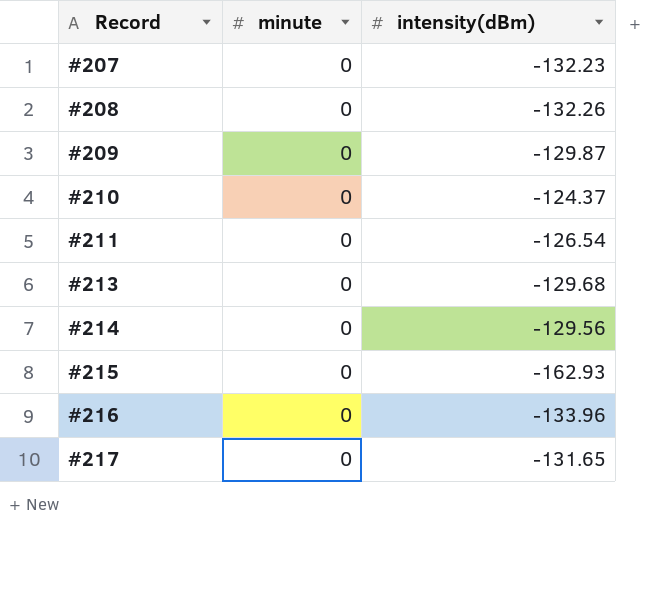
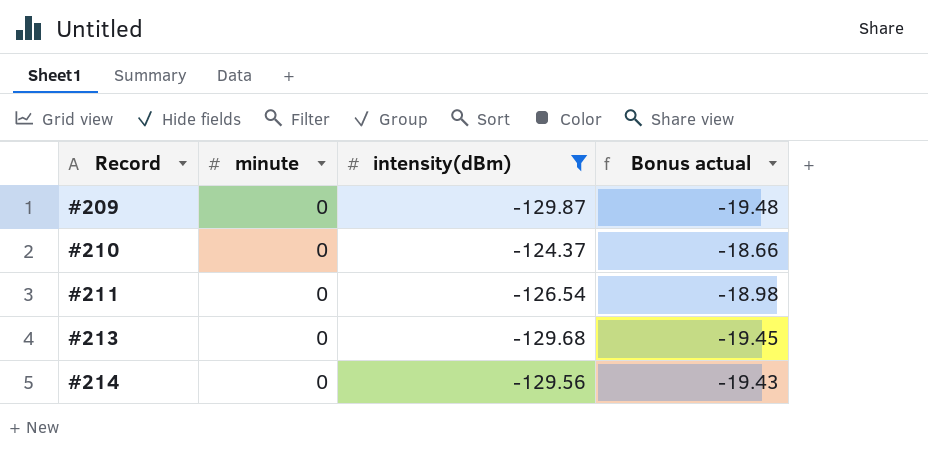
filter: none -> intensity(dBm) >= -129.87
column Bonus actual | formula: none -> [intensity(dBm)] * 0.15

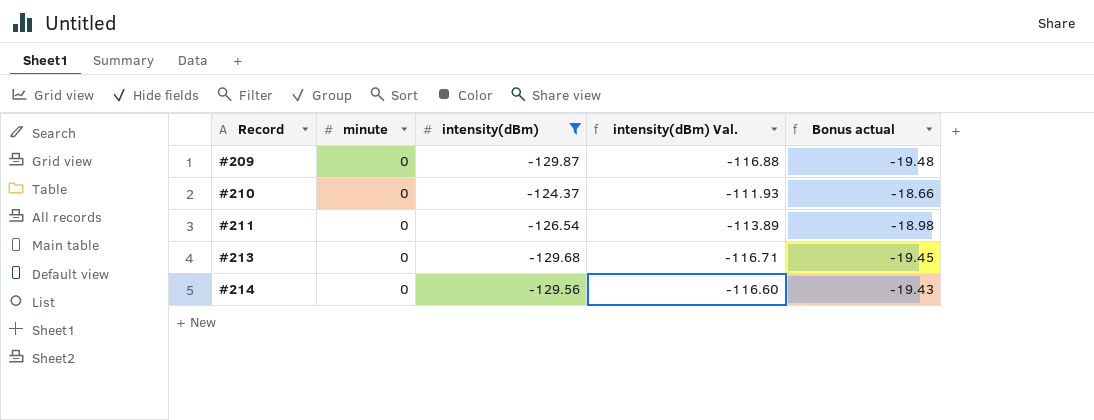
column intensity(dBm) Val. | formula: none -> [intensity(dBm)] * 0.9

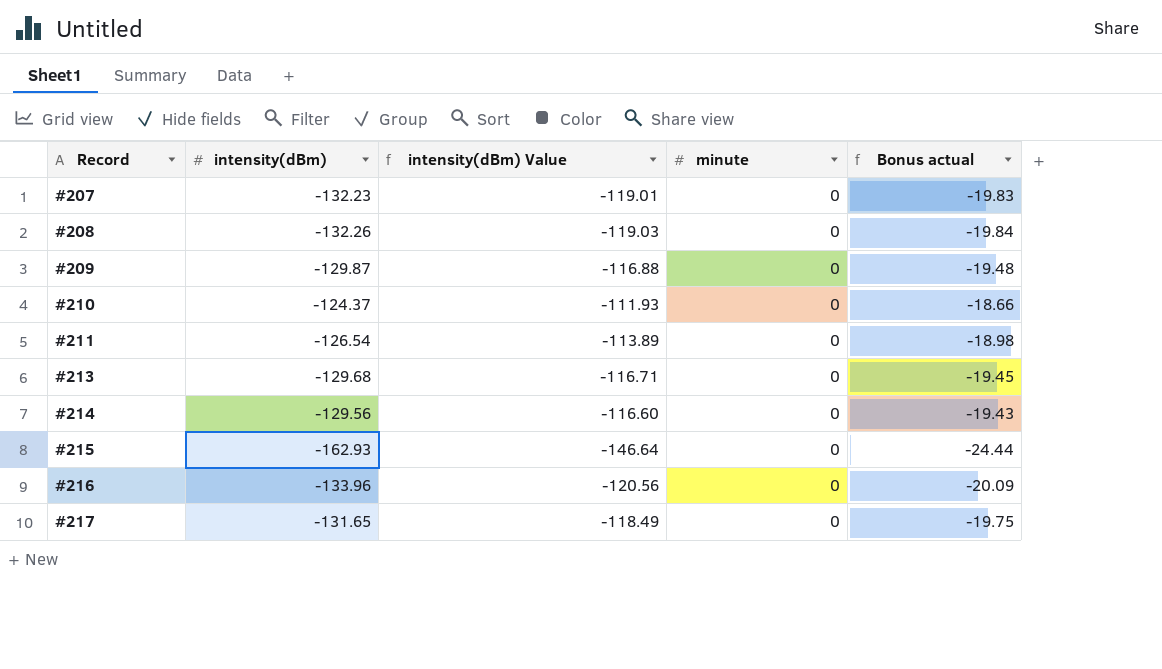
filter: intensity(dBm) >= -129.87 -> none
column name: intensity(dBm) Val. -> intensity(dBm) Value
column minute | position: 2 -> 4

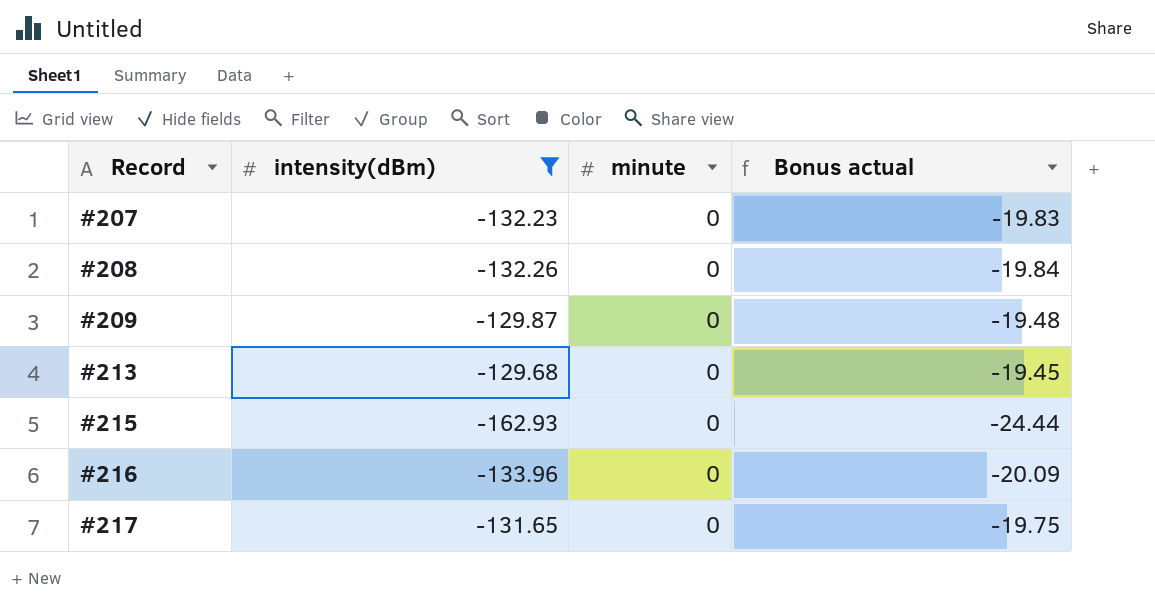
filter: none -> intensity(dBm) <= -129.68
column intensity(dBm) Value | formula: [intensity(dBm)] * 0.9 -> none

